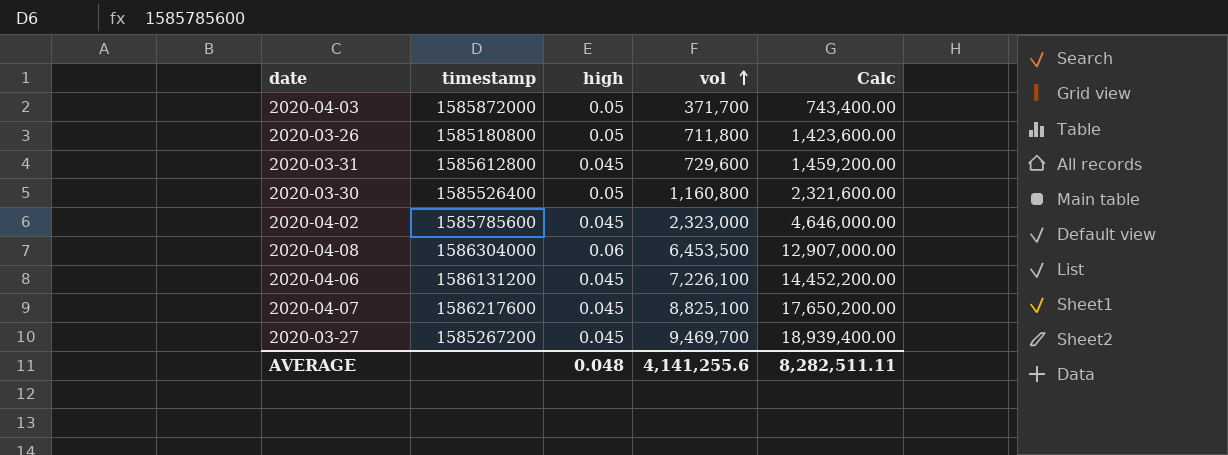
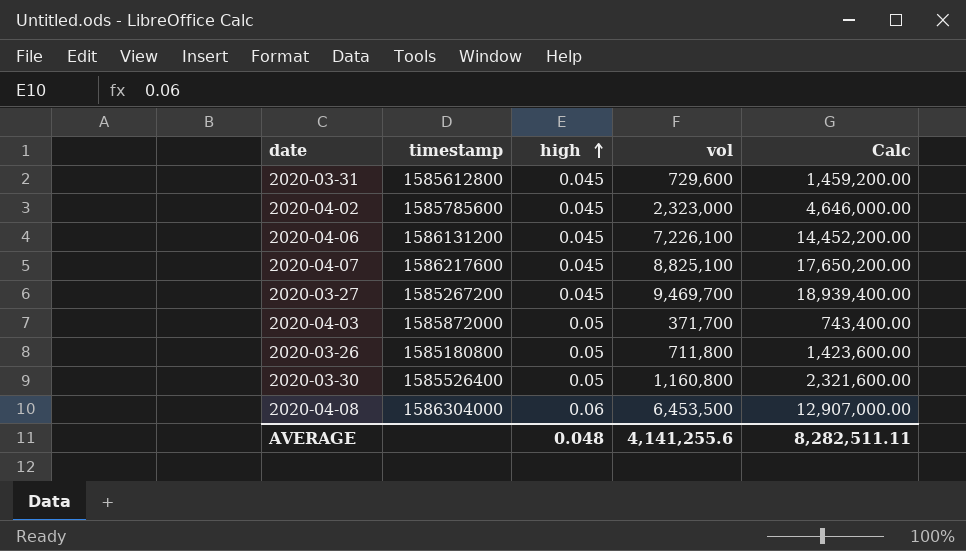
row order: vol ascending -> high ascending

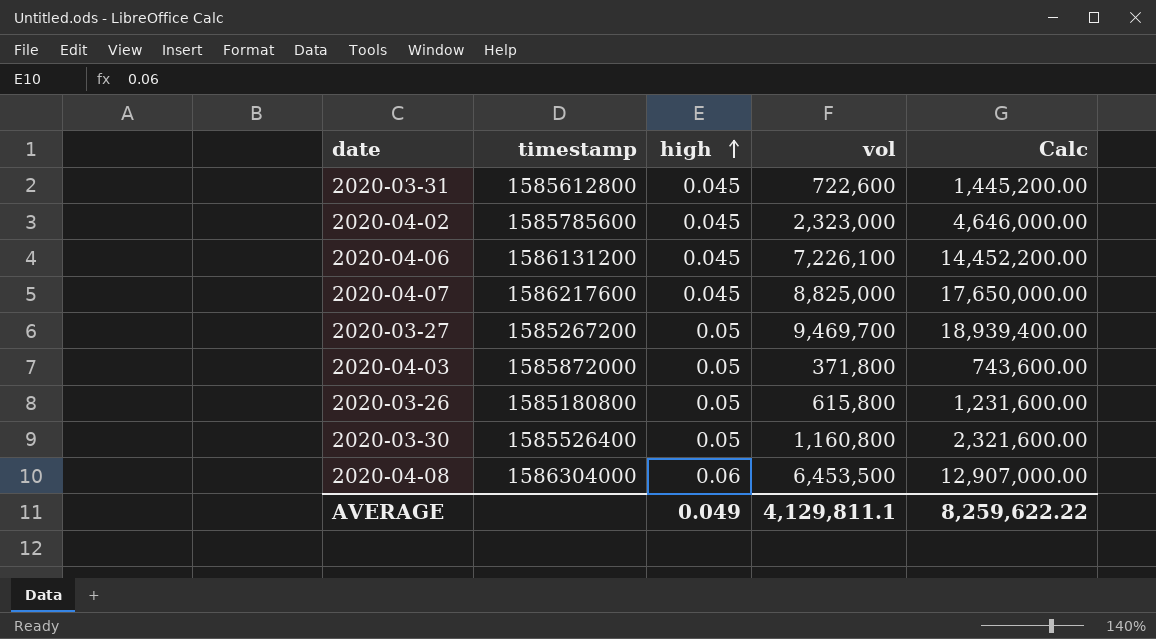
2020-03-31 | vol: 729,600 -> 722,600
2020-03-31 | Calc: 1,459,200.00 -> 1,445,200.00
2020-04-07 | vol: 8,825,100 -> 8,825,000
2020-04-07 | Calc: 17,650,200.00 -> 17,650,000.00
2020-03-27 | high: 0.045 -> 0.05
2020-04-03 | vol: 371,700 -> 371,800
2020-04-03 | Calc: 743,400.00 -> 743,600.00
2020-03-26 | vol: 711,800 -> 615,800
2020-03-26 | Calc: 1,423,600.00 -> 1,231,600.00
AVERAGE | high: 0.048 -> 0.049
AVERAGE | vol: 4,141,255.6 -> 4,129,811.1
AVERAGE | Calc: 8,282,511.11 -> 8,259,622.22

